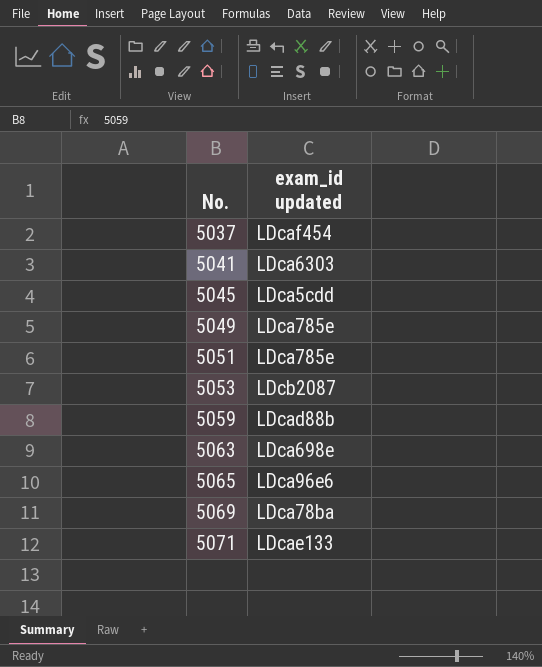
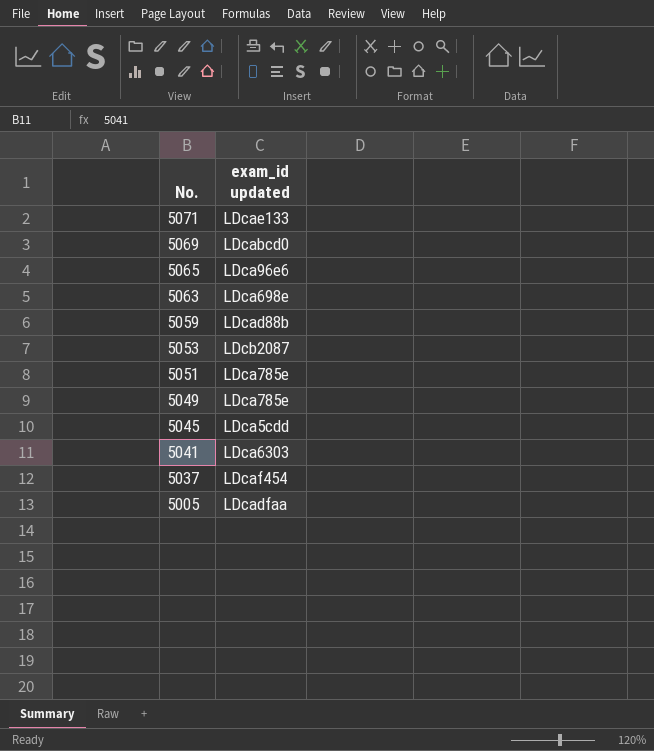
row order: No. ascending -> No. descending
5069 | exam_id updated: LDca78ba -> LDcabcd0
row 5005: none -> LDcadfaa

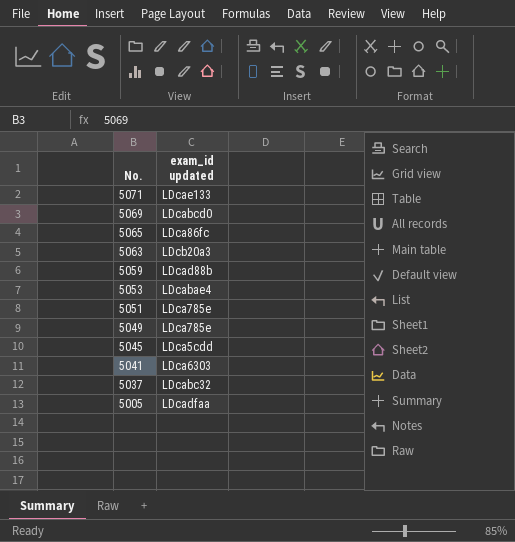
5065 | exam_id updated: LDca96e6 -> LDca86fc
5063 | exam_id updated: LDca698e -> LDcb20a3
5053 | exam_id updated: LDcb2087 -> LDcabae4
5037 | exam_id updated: LDcaf454 -> LDcabc32

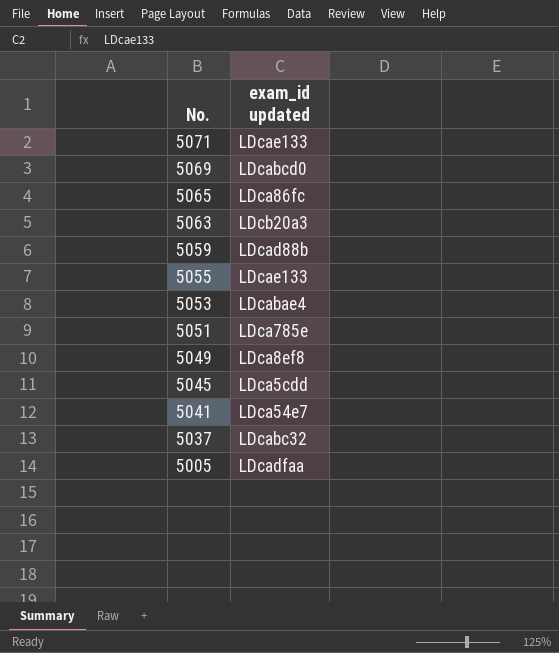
row 5055: none -> LDcae133
5049 | exam_id updated: LDca785e -> LDca8ef8
5041 | exam_id updated: LDca6303 -> LDca54e7

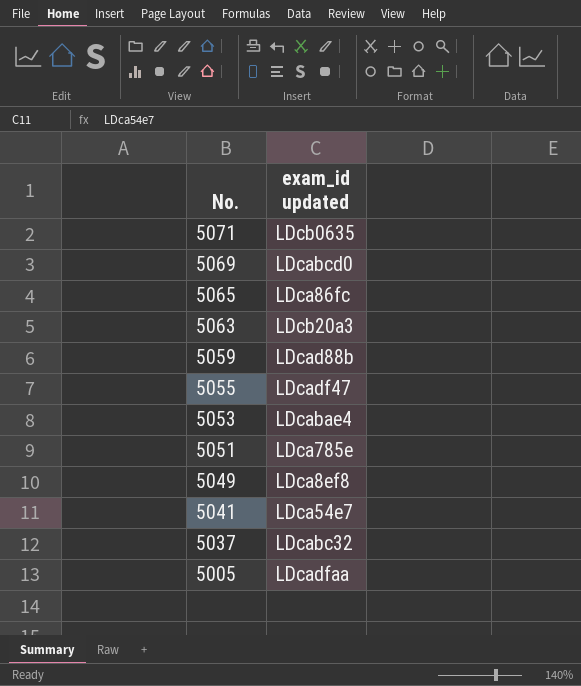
row 5045: LDca5cdd -> none
5071 | exam_id updated: LDcae133 -> LDcb0635
5055 | exam_id updated: LDcae133 -> LDcadf47

